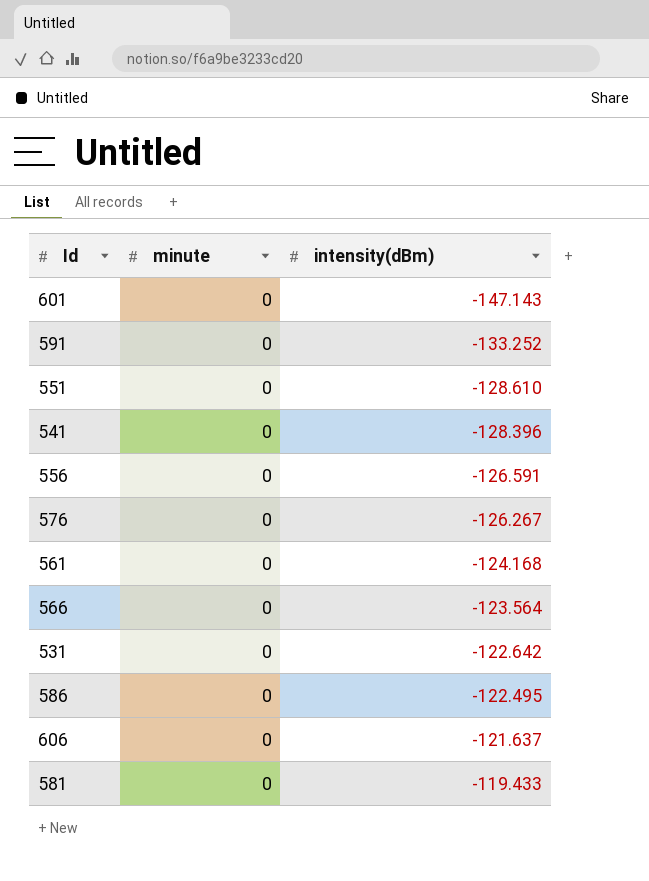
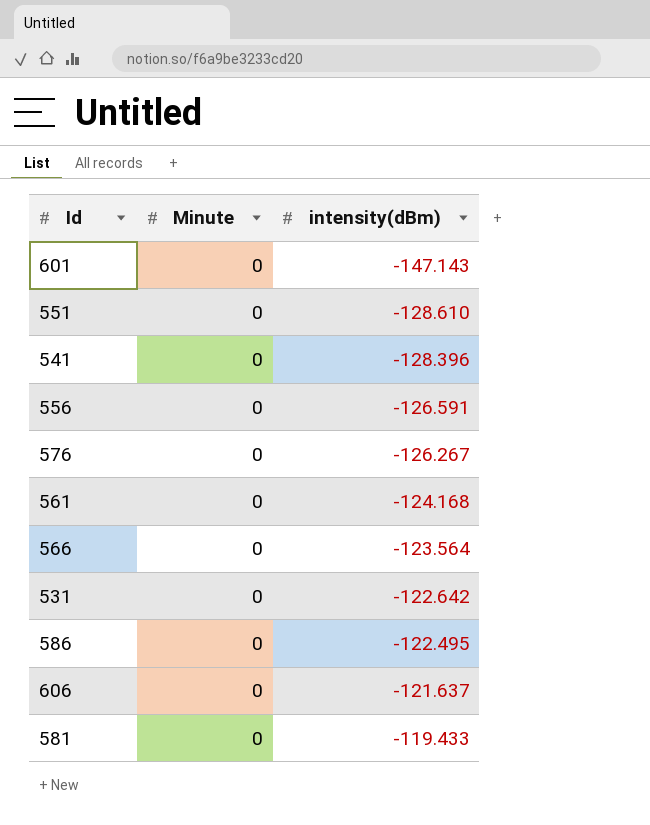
column name: minute -> Minute
row 591: 0 | -133.252 -> none

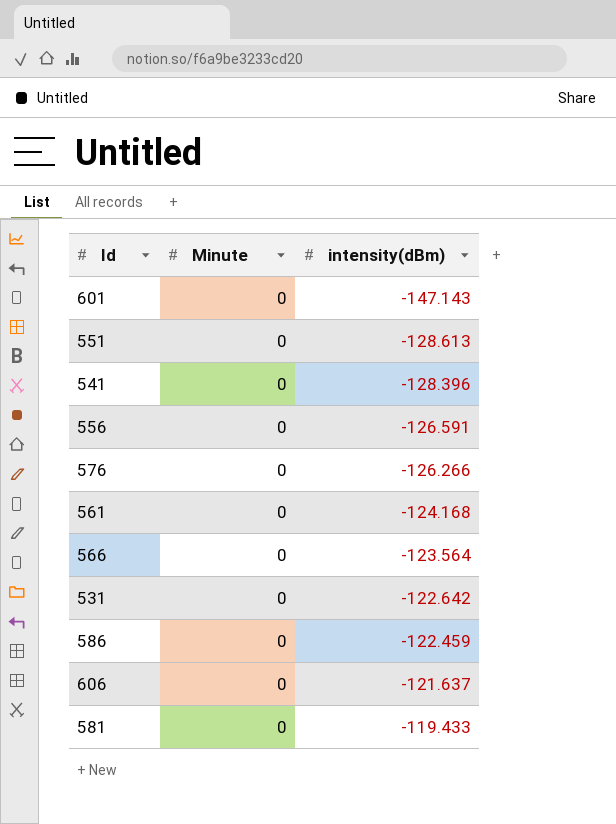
551 | intensity(dBm): -128.610 -> -128.613
576 | intensity(dBm): -126.267 -> -126.266
586 | intensity(dBm): -122.495 -> -122.459

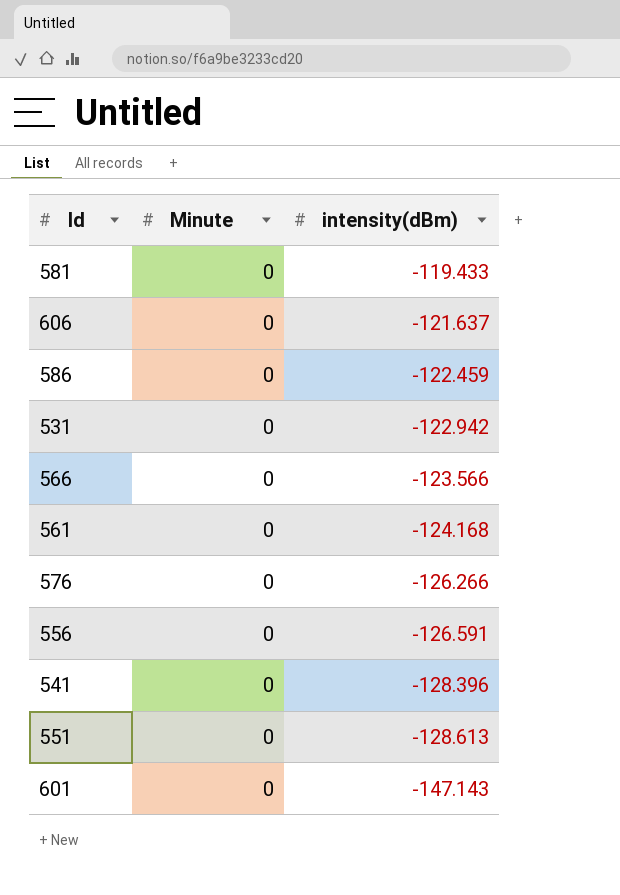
row order: intensity(dBm) ascending -> intensity(dBm) descending
531 | intensity(dBm): -122.642 -> -122.942
566 | intensity(dBm): -123.564 -> -123.566

